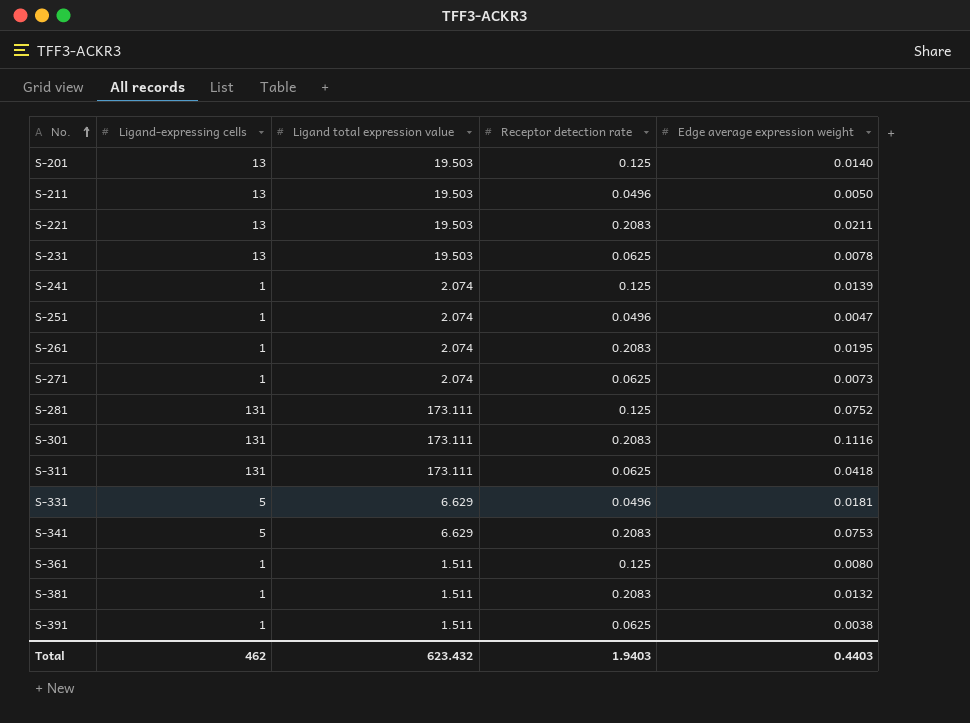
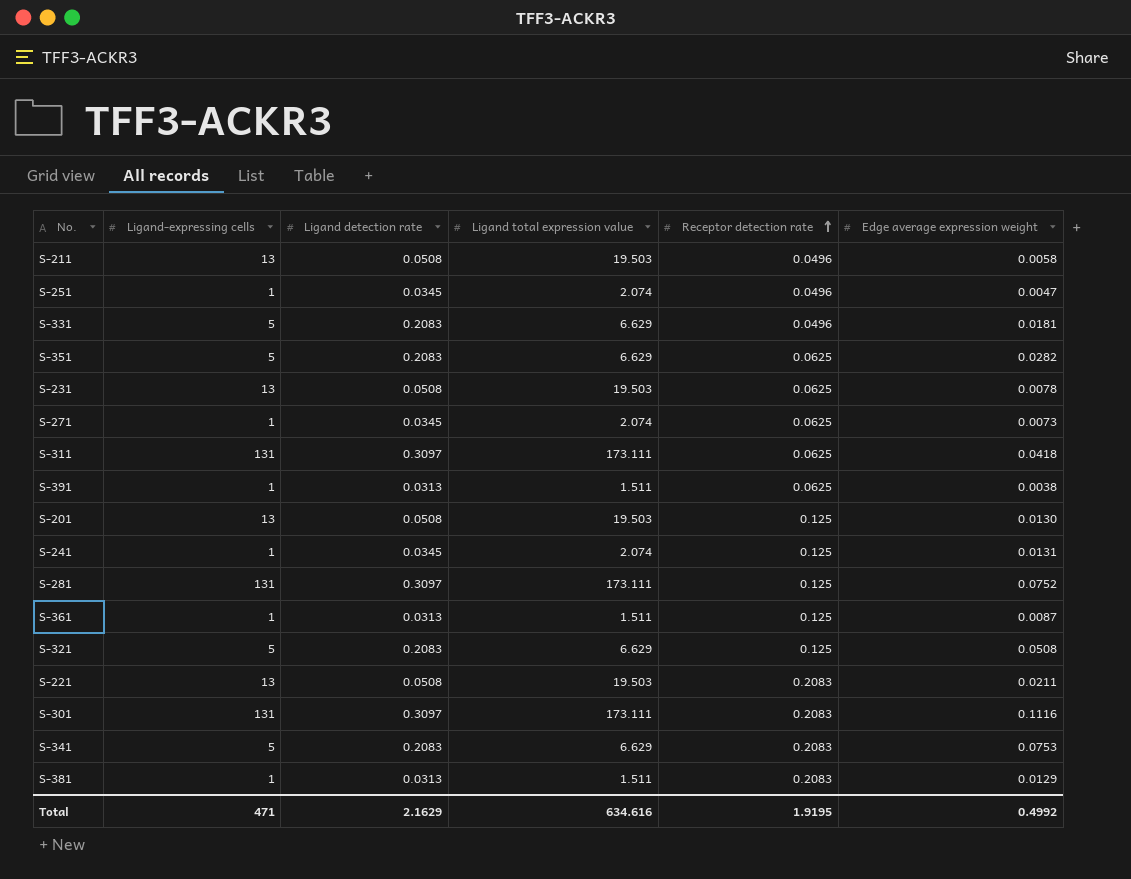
row order: No. ascending -> Receptor detection rate ascending
column Ligand detection rate | position: none -> 3
row S-261: 1 | 2.074 | 0.2083 | 0.0195 -> none
S-211 | Edge average expression weight: 0.0050 -> 0.0058
row S-351: none -> 5 | 0.2083 | 6.629 | 0.0625 | 0.0282
S-201 | Edge average expression weight: 0.0140 -> 0.0130
S-241 | Edge average expression weight: 0.0139 -> 0.0131
S-361 | Edge average expression weight: 0.0080 -> 0.0087
row S-321: none -> 5 | 0.2083 | 6.629 | 0.125 | 0.0508
S-381 | Edge average expression weight: 0.0132 -> 0.0129
Total | Ligand-expressing cells: 462 -> 471
Total | Ligand total expression value: 623.432 -> 634.616
Total | Receptor detection rate: 1.9403 -> 1.9195
Total | Edge average expression weight: 0.4403 -> 0.4992

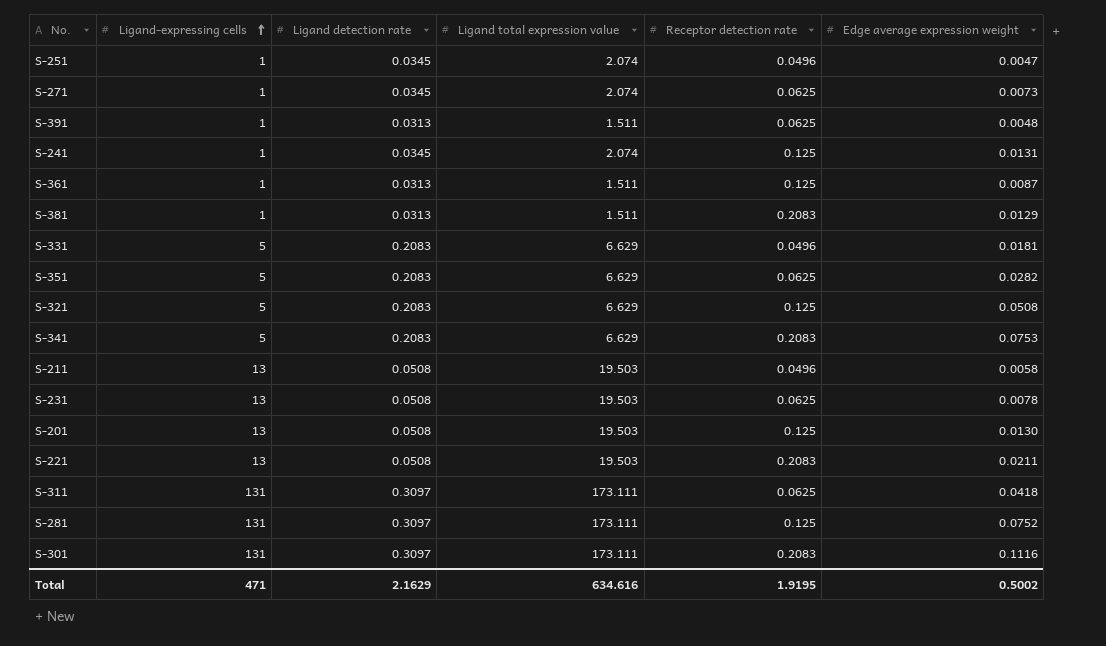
row order: Receptor detection rate ascending -> Ligand-expressing cells ascending
S-391 | Edge average expression weight: 0.0038 -> 0.0048
Total | Edge average expression weight: 0.4992 -> 0.5002

